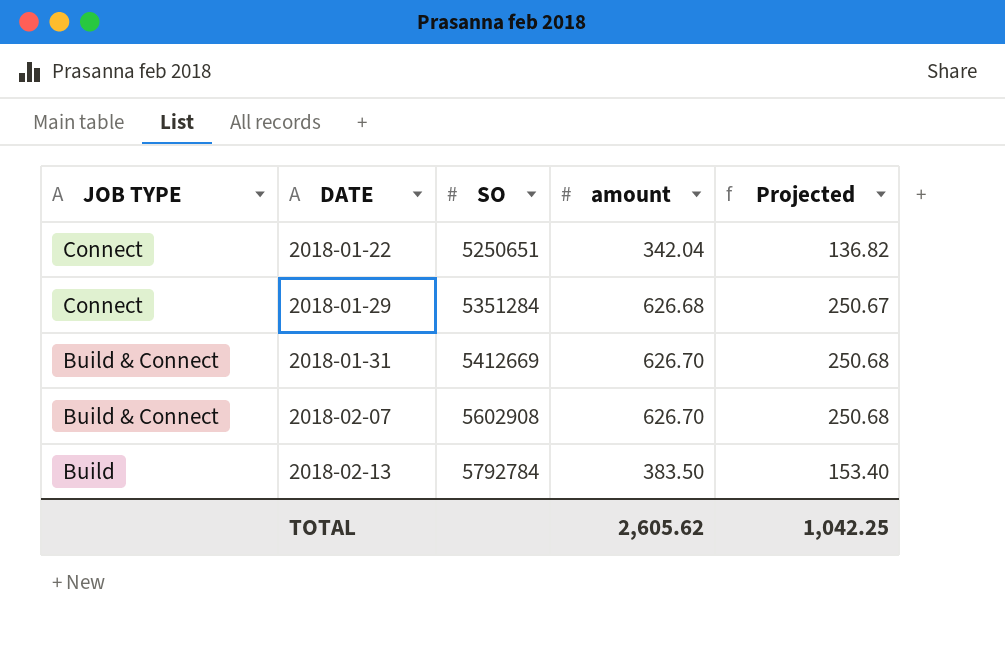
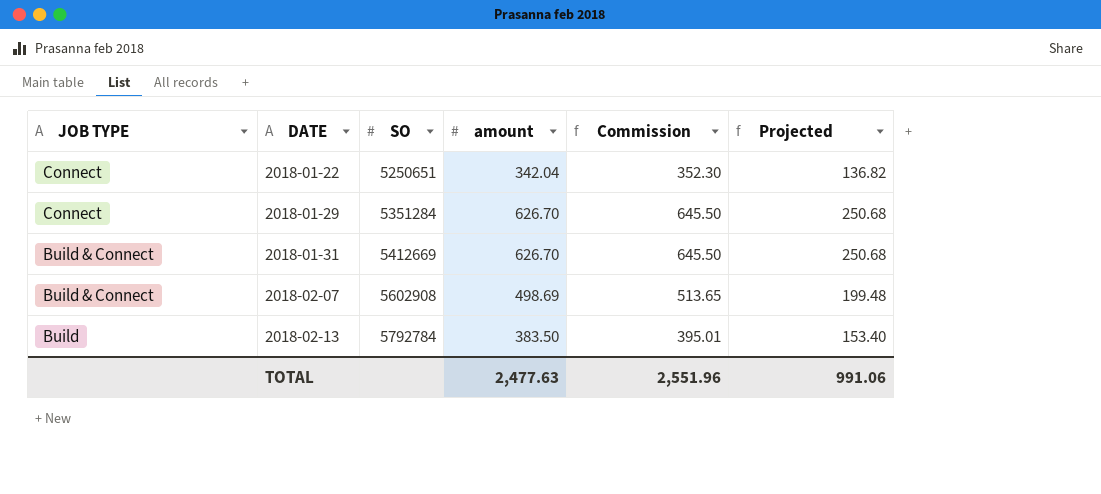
column Commission | formula: none -> [amount] * 1.03
2018-01-29 | amount: 626.68 -> 626.70
2018-01-29 | Projected: 250.67 -> 250.68
2018-02-07 | amount: 626.70 -> 498.69
2018-02-07 | Projected: 250.68 -> 199.48
TOTAL | amount: 2,605.62 -> 2,477.63
TOTAL | Projected: 1,042.25 -> 991.06

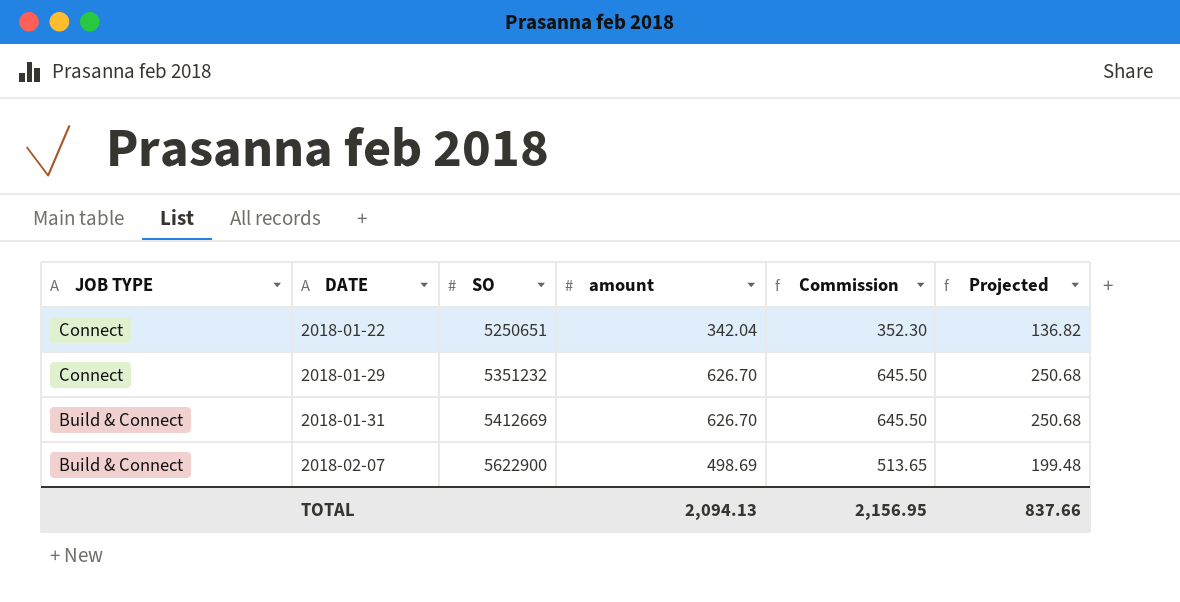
row 2018-02-13: Build | 5792784 | 383.50 | 395.01 | 153.40 -> none
2018-01-29 | SO: 5351284 -> 5351232
2018-02-07 | SO: 5602908 -> 5622900
TOTAL | amount: 2,477.63 -> 2,094.13
TOTAL | Commission: 2,551.96 -> 2,156.95
TOTAL | Projected: 991.06 -> 837.66

